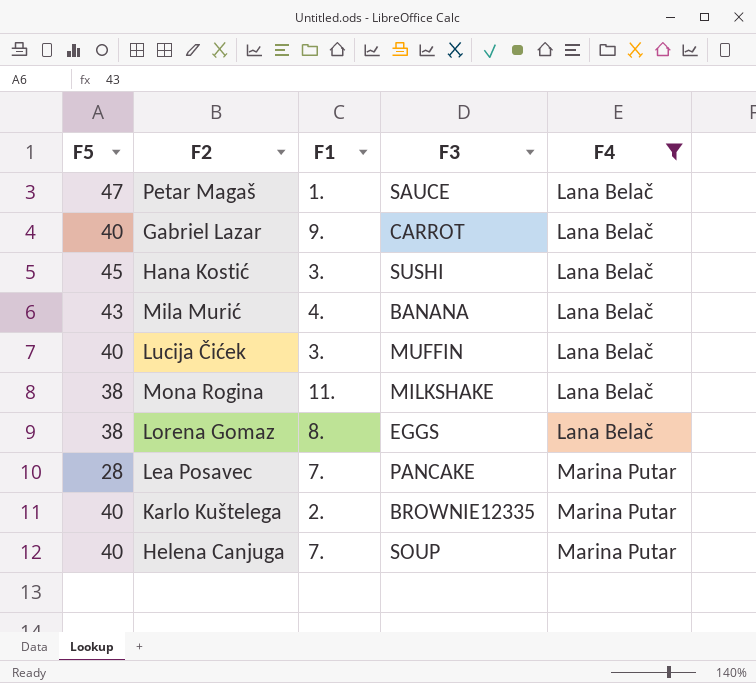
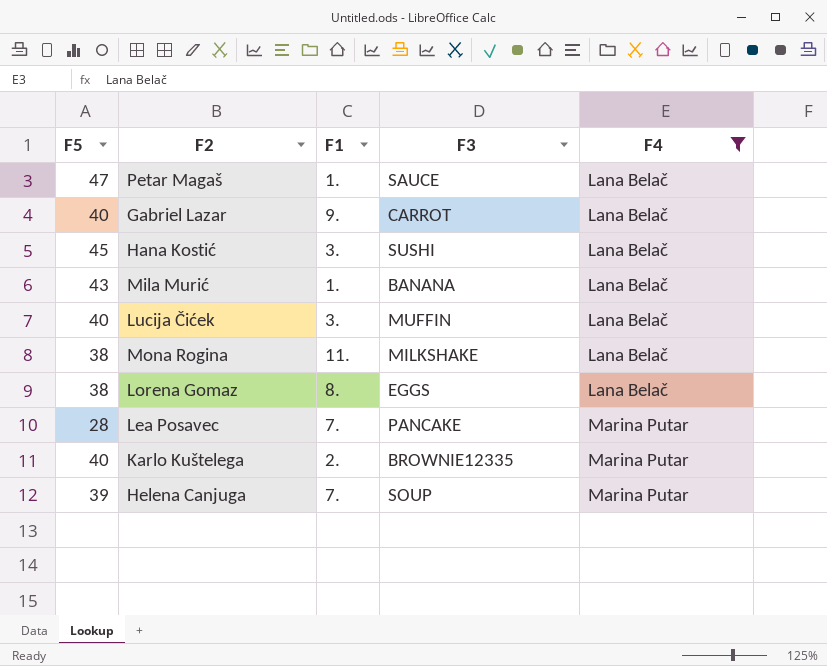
Mila Murić | F1: 4. -> 1.
Helena Canjuga | F5: 40 -> 39

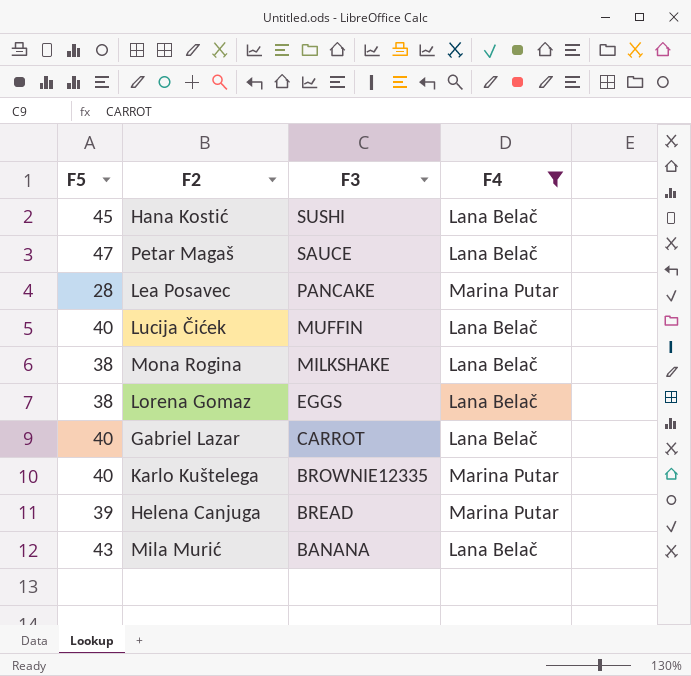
row order: F4 ascending -> F3 descending
column F1 | position: 3 -> none
Helena Canjuga | F3: SOUP -> BREAD

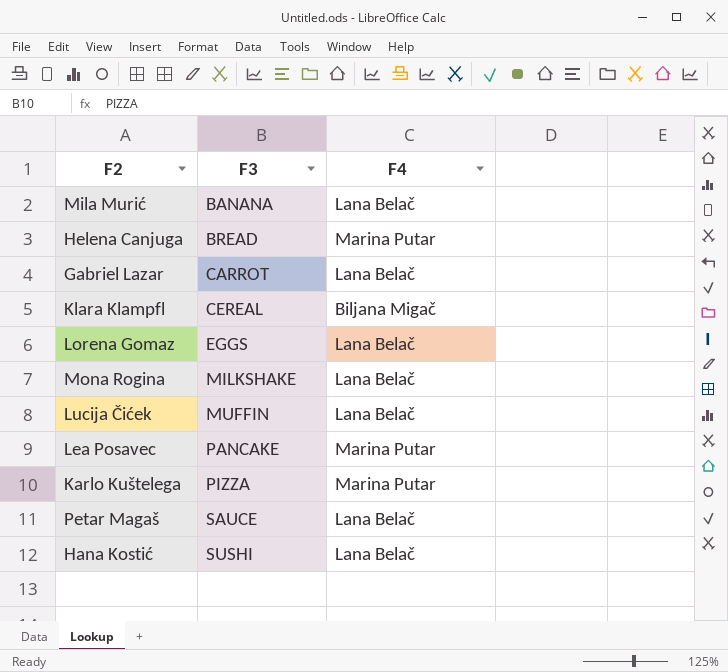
filter: F4 != Biljana Migač -> none
row order: F3 descending -> F3 ascending
column F5 | position: 1 -> none
Karlo Kuštelega | F3: BROWNIE12335 -> PIZZA

